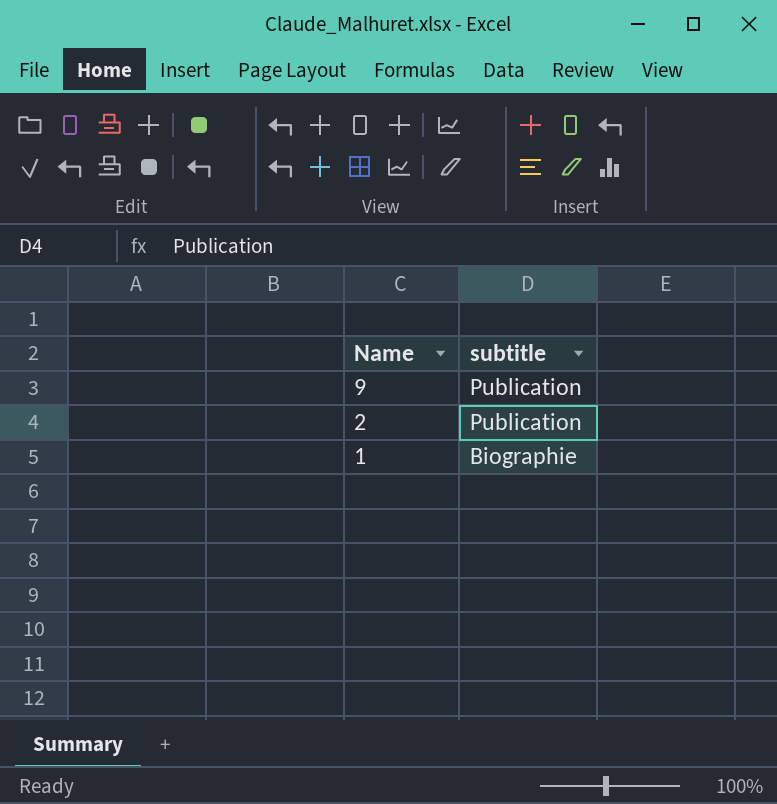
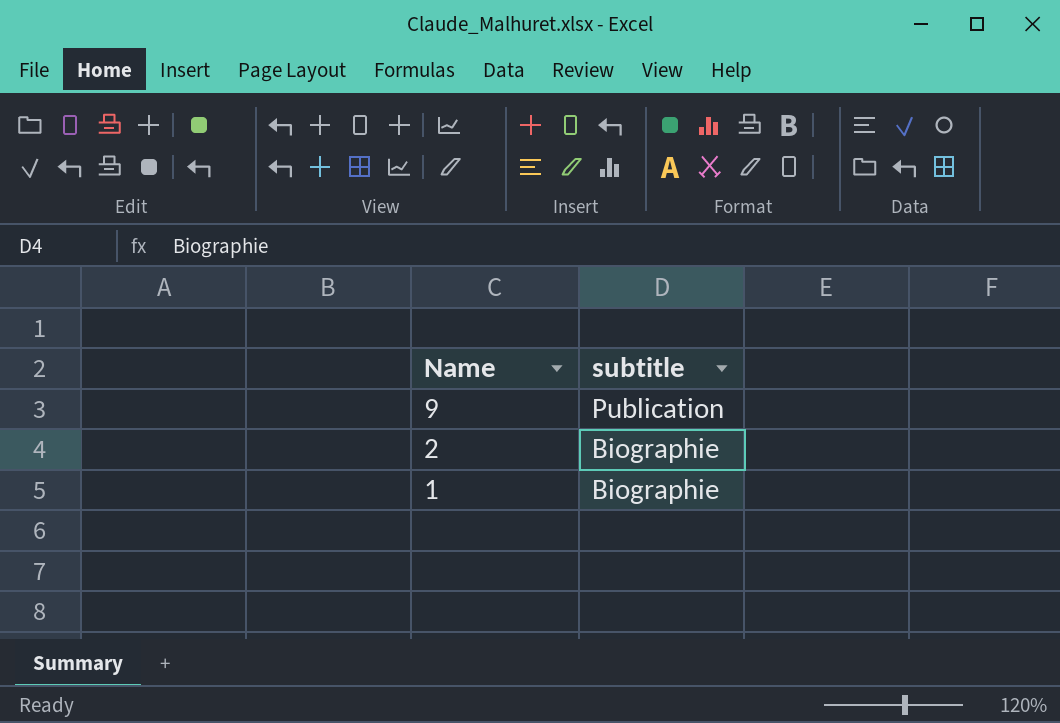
2 | subtitle: Publication -> Biographie

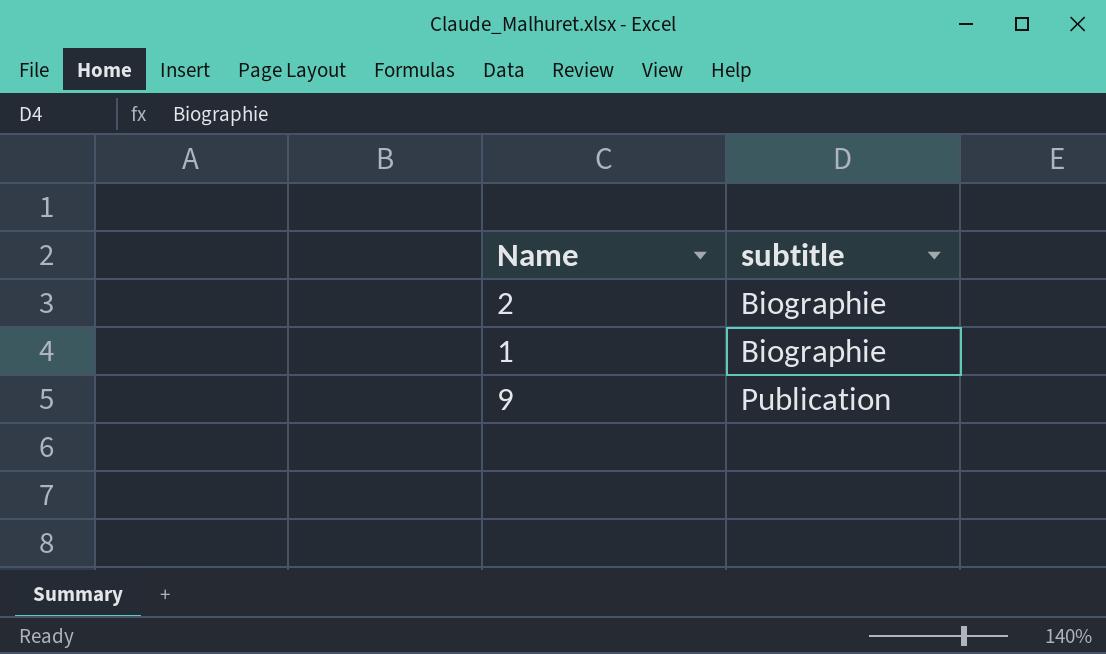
row order: Name descending -> subtitle ascending

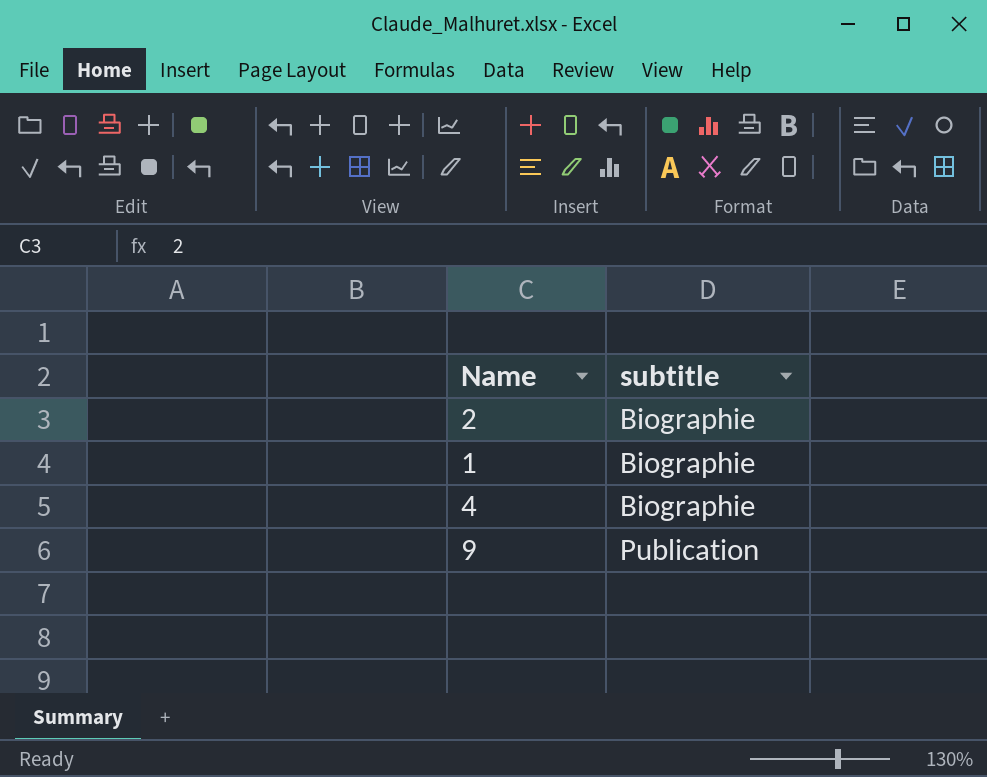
row 4: none -> Biographie

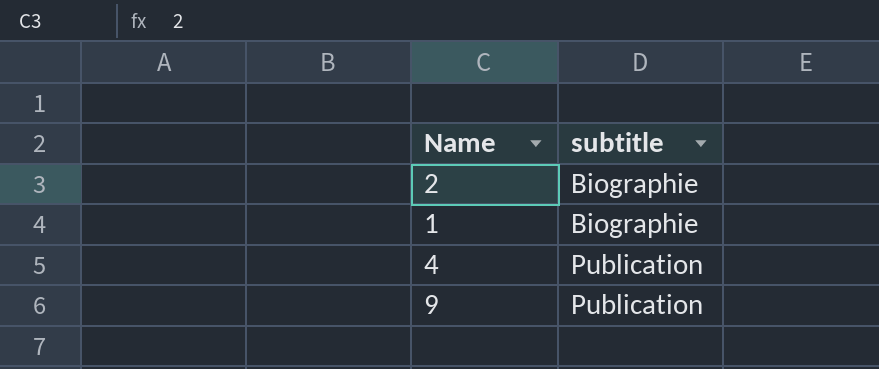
4 | subtitle: Biographie -> Publication

